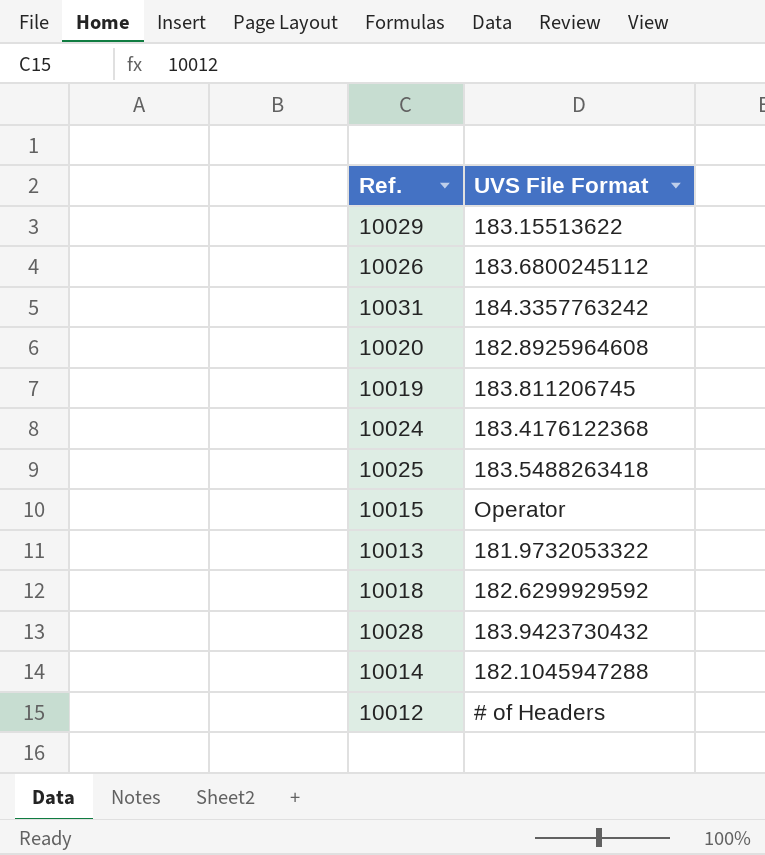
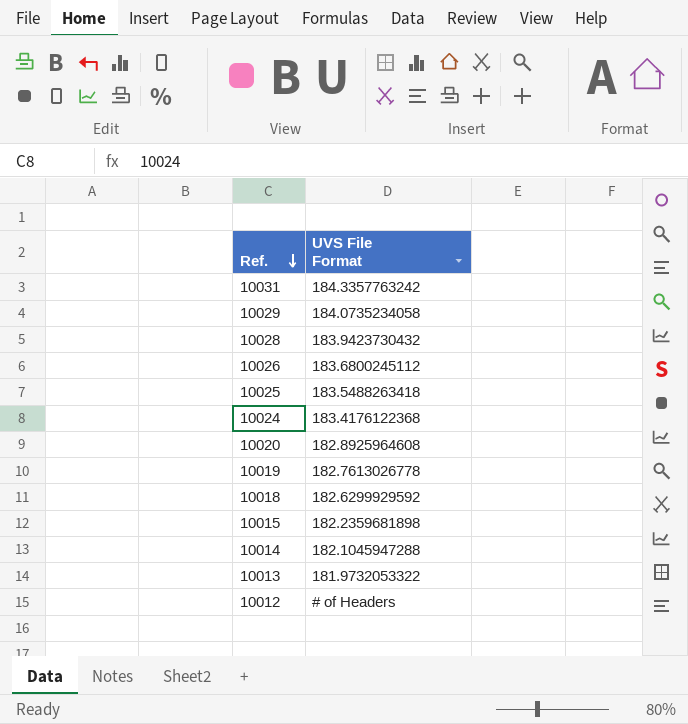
row order: none -> Ref. descending
10029 | UVS File Format: 183.15513622 -> 184.0735234058
10019 | UVS File Format: 183.811206745 -> 182.7613026778
10015 | UVS File Format: Operator -> 182.2359681898

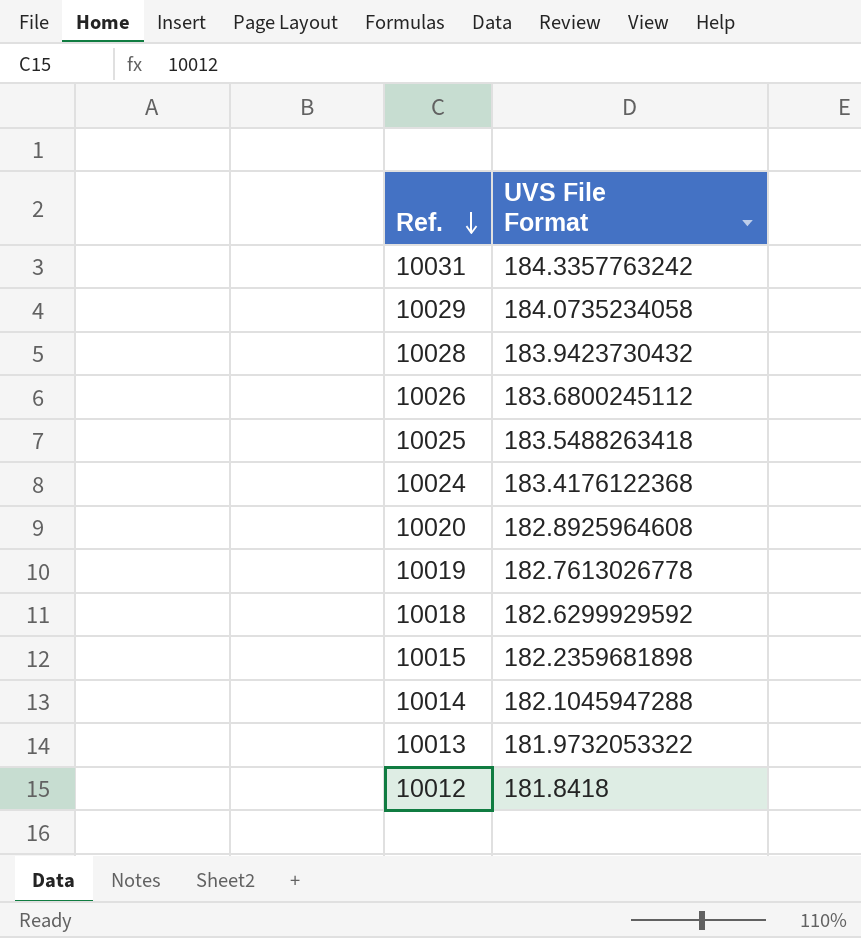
10012 | UVS File Format: # of Headers -> 181.8418

